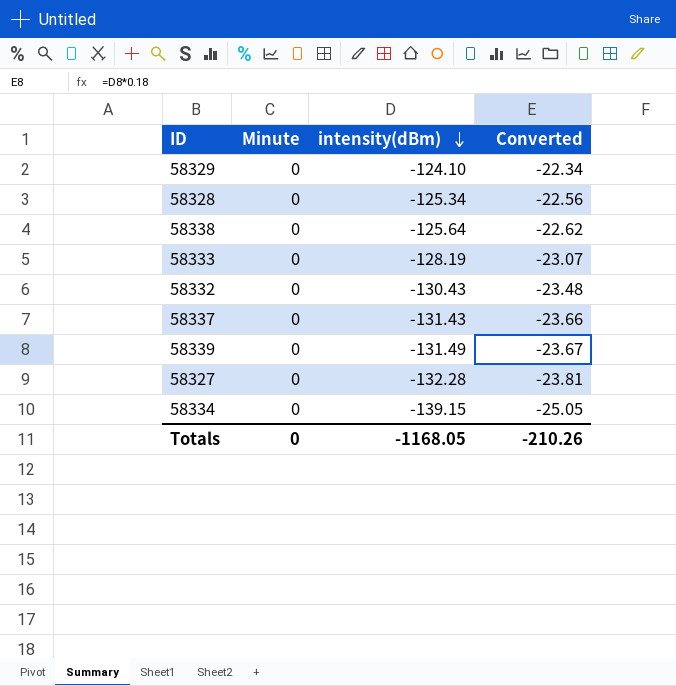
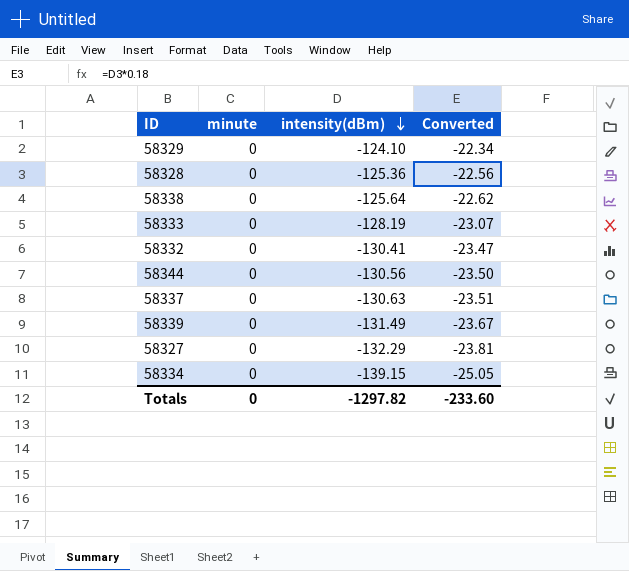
column name: Minute -> minute
58328 | intensity(dBm): -125.34 -> -125.36
58332 | intensity(dBm): -130.43 -> -130.41
58332 | Converted: -23.48 -> -23.47
row 58344: none -> 0 | -130.56 | -23.50
58337 | intensity(dBm): -131.43 -> -130.63
58337 | Converted: -23.66 -> -23.51
58327 | intensity(dBm): -132.28 -> -132.29
Totals | intensity(dBm): -1168.05 -> -1297.82
Totals | Converted: -210.26 -> -233.60

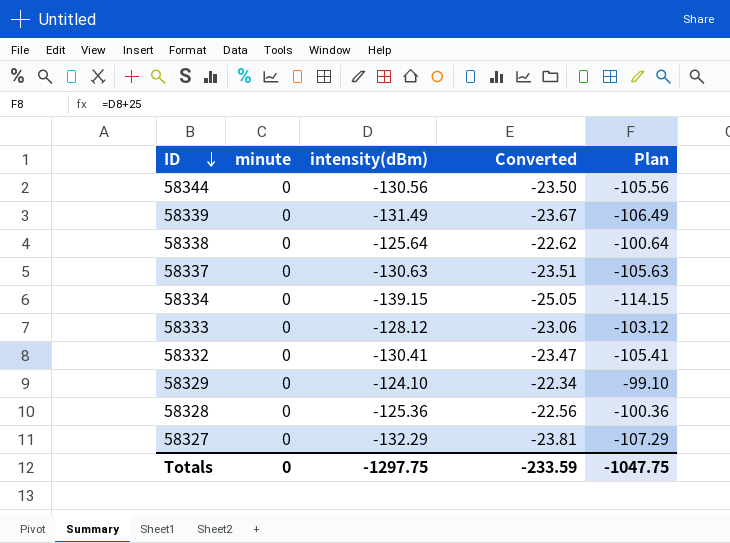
row order: intensity(dBm) descending -> ID descending
column Plan | formula: none -> [intensity(dBm)] + 25
58333 | intensity(dBm): -128.19 -> -128.12
58333 | Converted: -23.07 -> -23.06
Totals | intensity(dBm): -1297.82 -> -1297.75
Totals | Converted: -233.60 -> -233.59

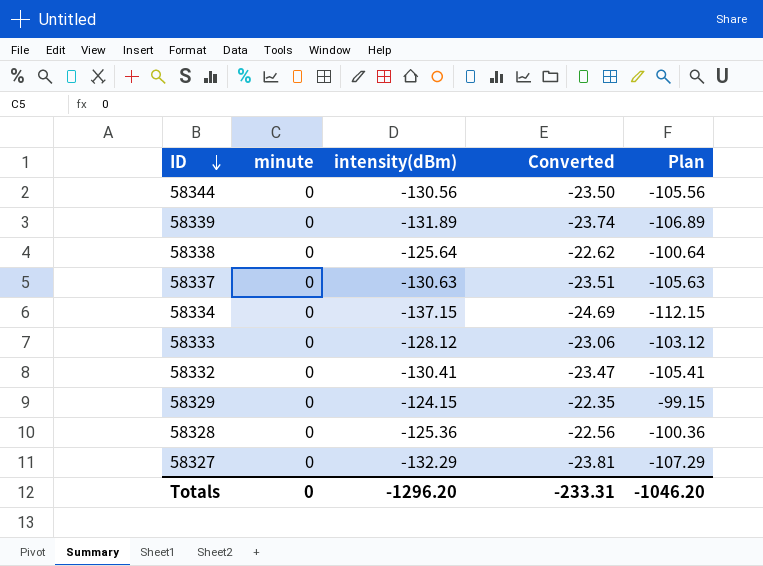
58339 | intensity(dBm): -131.49 -> -131.89
58339 | Converted: -23.67 -> -23.74
58339 | Plan: -106.49 -> -106.89
58334 | intensity(dBm): -139.15 -> -137.15
58334 | Converted: -25.05 -> -24.69
58334 | Plan: -114.15 -> -112.15
58329 | intensity(dBm): -124.10 -> -124.15
58329 | Converted: -22.34 -> -22.35
58329 | Plan: -99.10 -> -99.15
Totals | intensity(dBm): -1297.75 -> -1296.20
Totals | Converted: -233.59 -> -233.31
Totals | Plan: -1047.75 -> -1046.20

